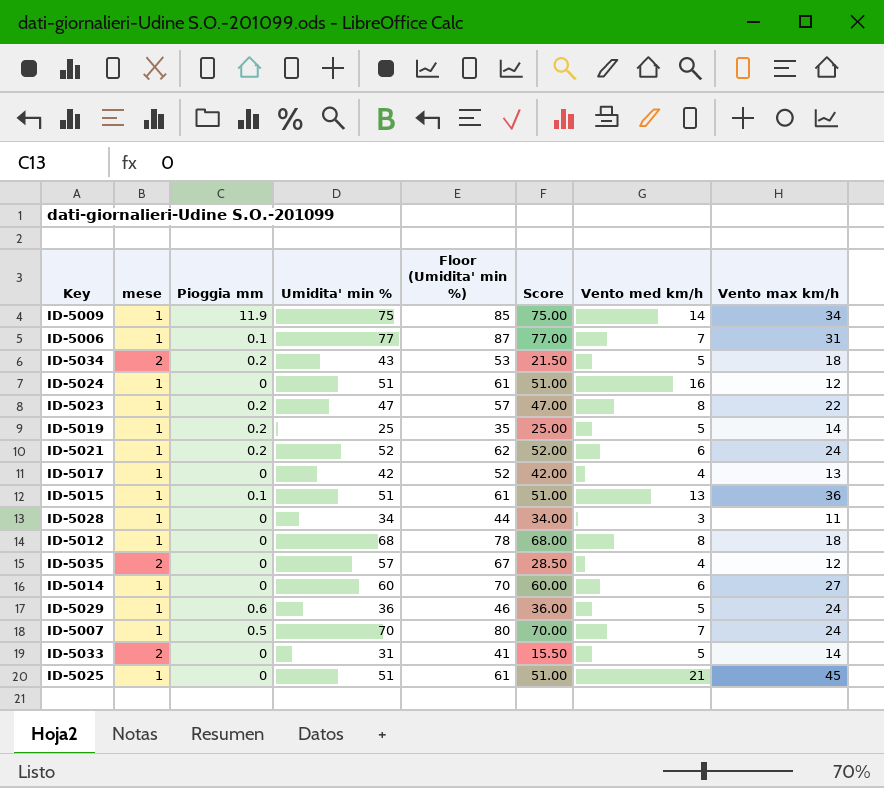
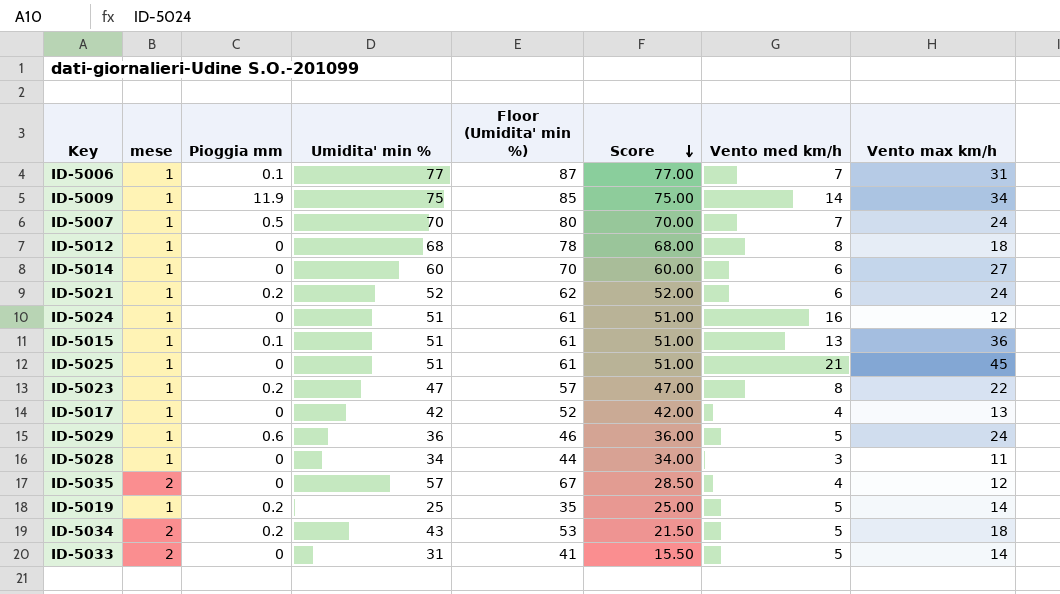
row order: none -> Score descending

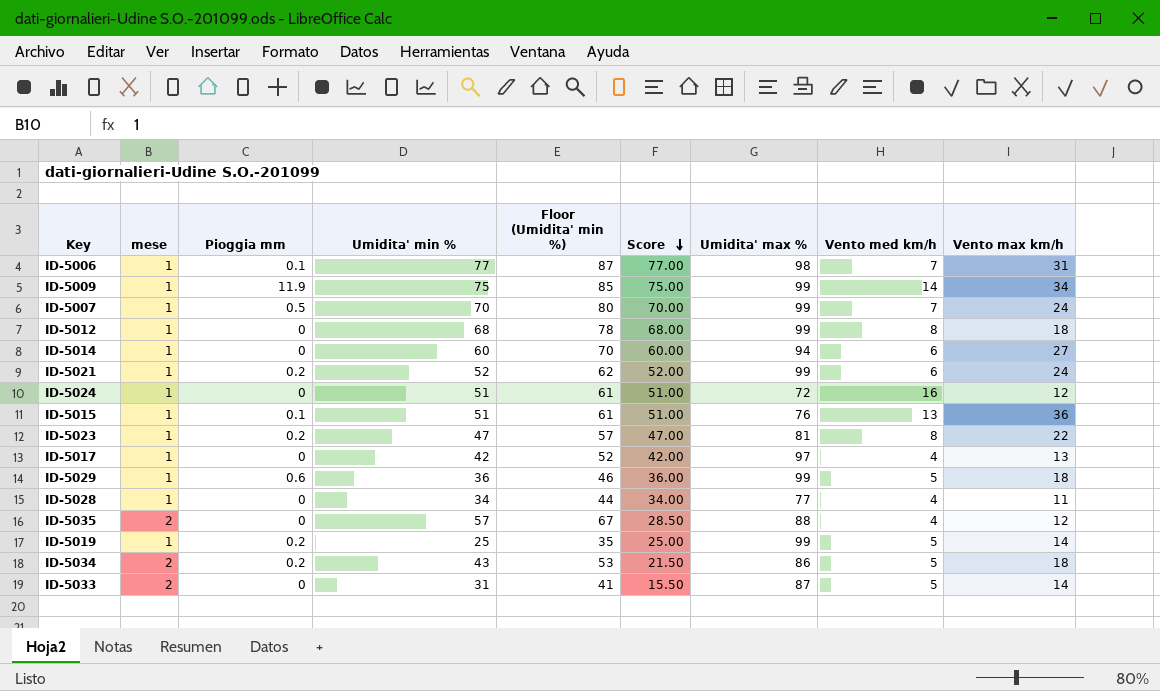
column Umidita' max % | position: none -> 7
row ID-5025: 1 | 0 | 51 | 61 | 51.00 | 21 | 45 -> none
ID-5029 | Vento max km/h: 24 -> 18
ID-5028 | Vento med km/h: 3 -> 4

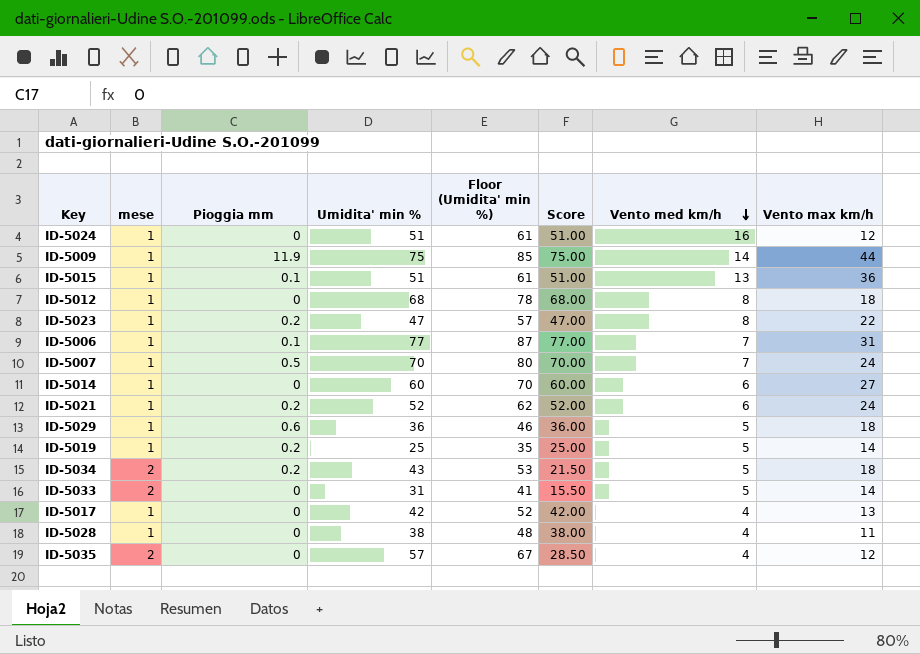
row order: Score descending -> Vento med km/h descending
column Umidita' max % | position: 7 -> none
ID-5009 | Vento max km/h: 34 -> 44
ID-5028 | Umidita' min %: 34 -> 38
ID-5028 | Floor (Umidita' min %): 44 -> 48
ID-5028 | Score: 34.00 -> 38.00

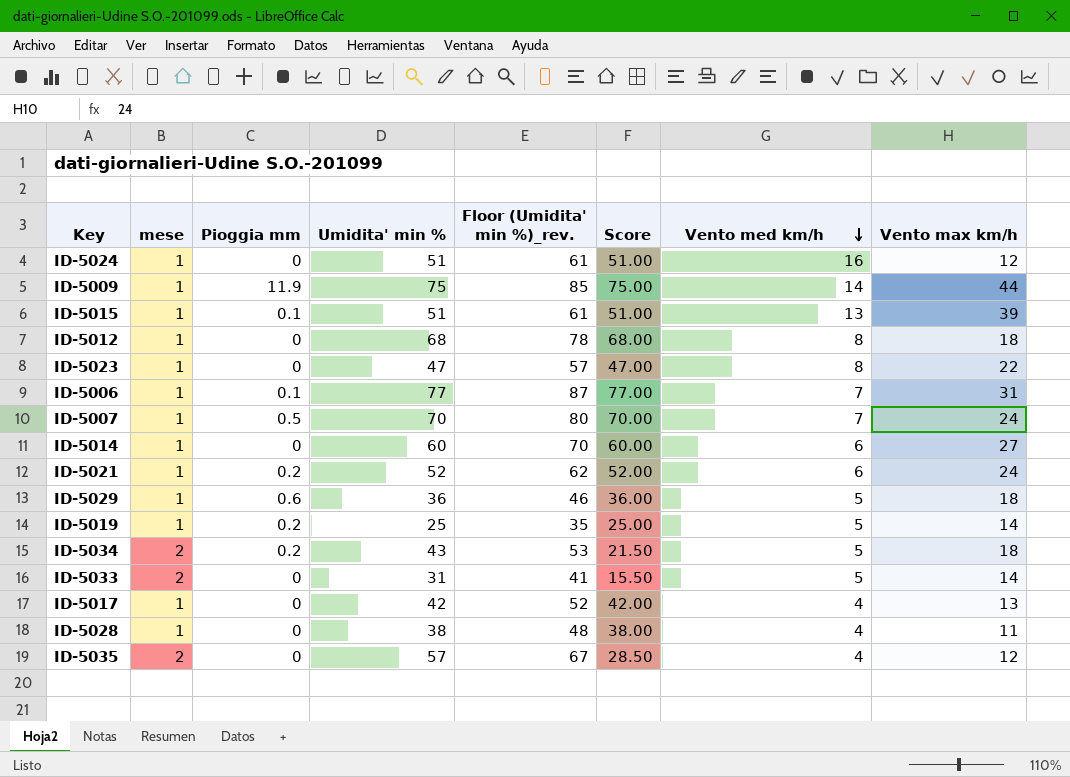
column name: Floor (Umidita' min %) -> Floor (Umidita' min %)_rev.
ID-5015 | Vento max km/h: 36 -> 39
ID-5023 | Pioggia mm: 0.2 -> 0

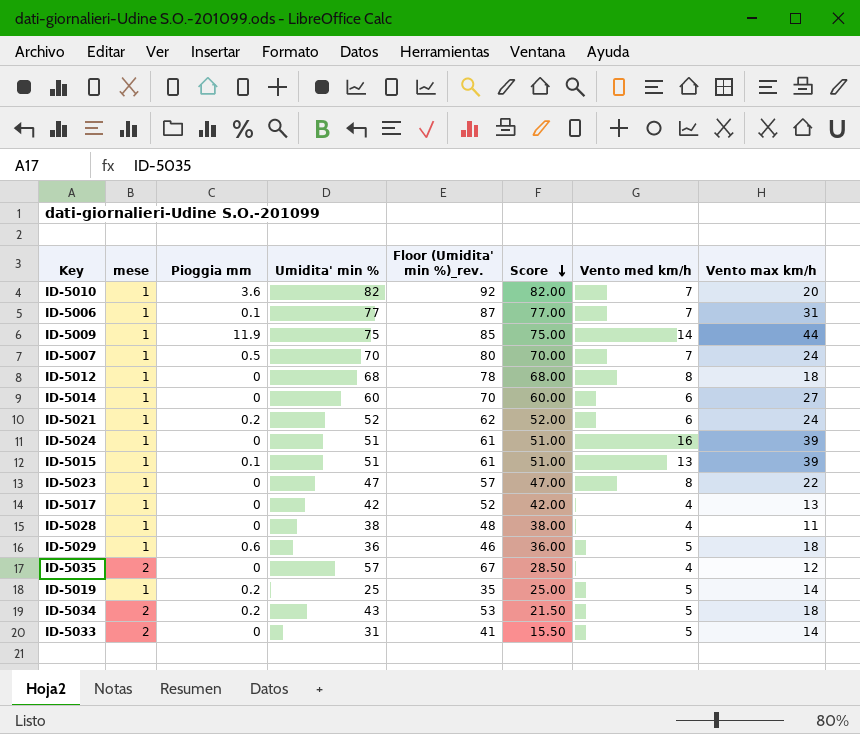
row order: Vento med km/h descending -> Score descending
row ID-5010: none -> 1 | 3.6 | 82 | 92 | 82.00 | 7 | 20
ID-5024 | Vento max km/h: 12 -> 39

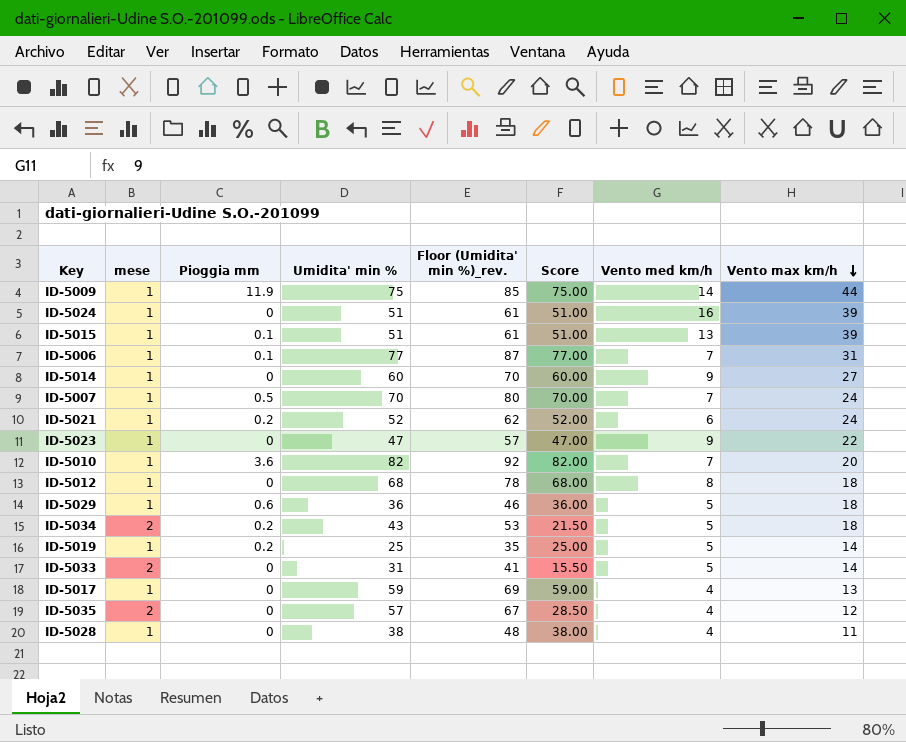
row order: Score descending -> Vento max km/h descending
ID-5014 | Vento med km/h: 6 -> 9
ID-5023 | Vento med km/h: 8 -> 9
ID-5017 | Umidita' min %: 42 -> 59
ID-5017 | Floor (Umidita' min %)_rev.: 52 -> 69
ID-5017 | Score: 42.00 -> 59.00

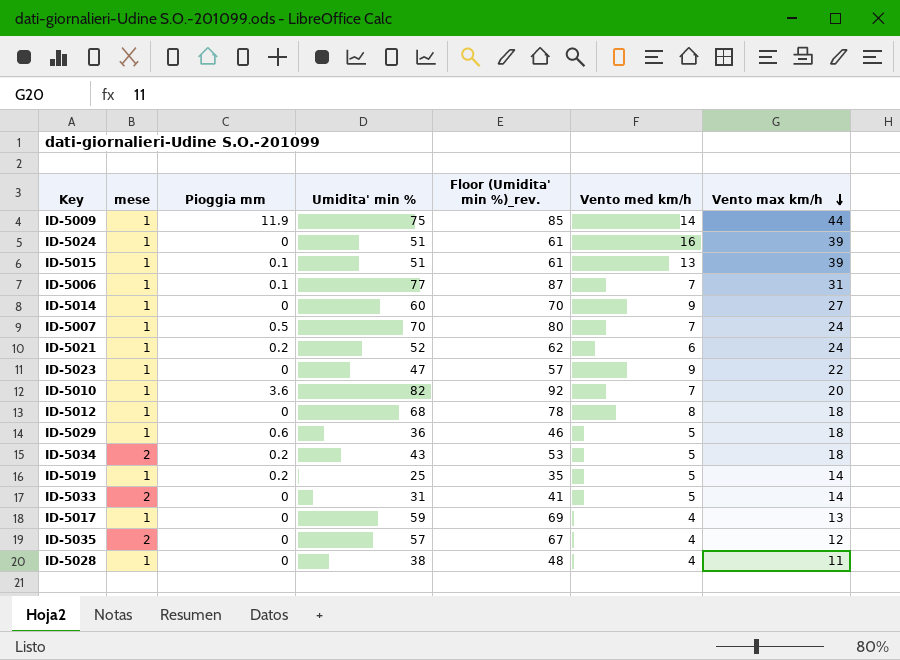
column Score | formula: [Umidita' min %] / [mese] -> none

